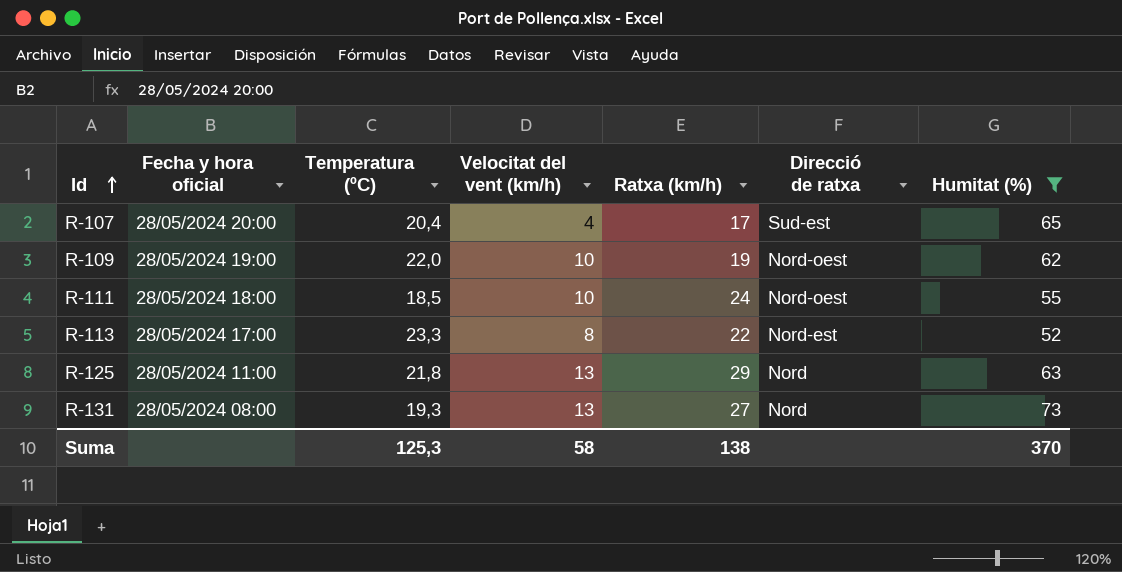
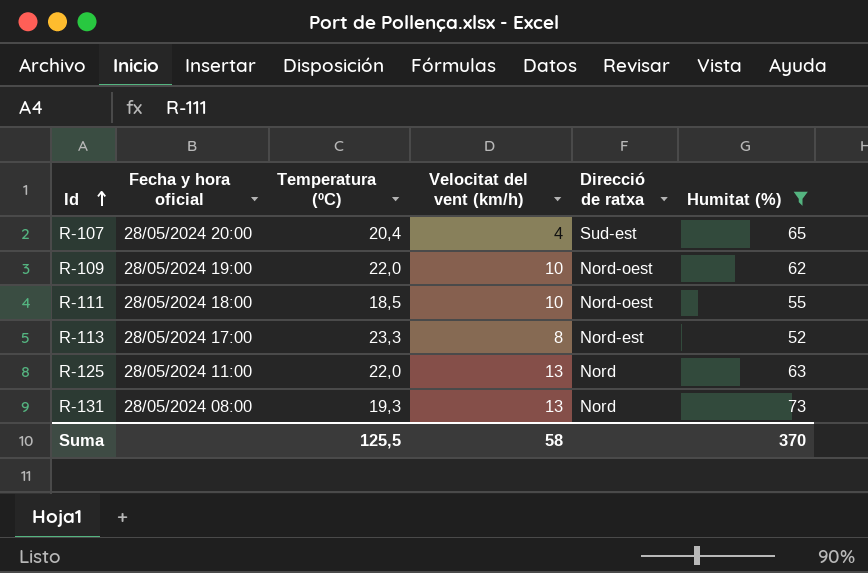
column Ratxa (km/h) | position: 5 -> none
R-125 | Temperatura (ºC): 21,8 -> 22,0
Suma | Temperatura (ºC): 125,3 -> 125,5

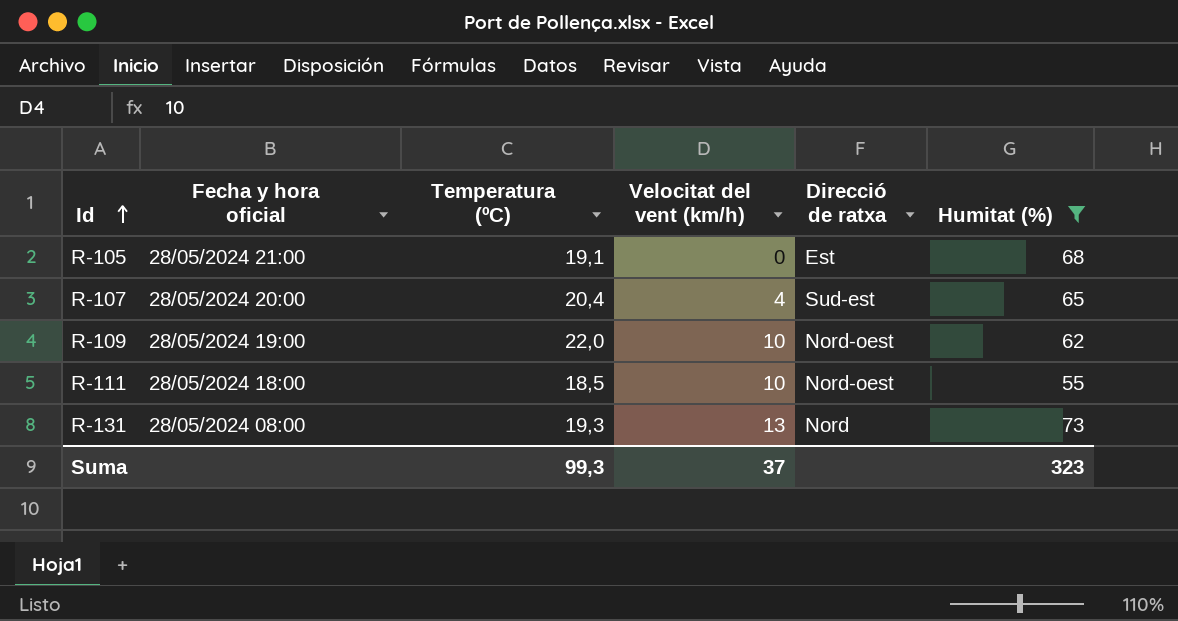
row R-113: 28/05/2024 17:00 | 23,3 | 8 | Nord-est | 52 -> none
row R-125: 28/05/2024 11:00 | 22,0 | 13 | Nord | 63 -> none
row R-105: none -> 28/05/2024 21:00 | 19,1 | 0 | Est | 68
Suma | Temperatura (ºC): 125,5 -> 99,3
Suma | Velocitat del vent (km/h): 58 -> 37
Suma | Humitat (%): 370 -> 323

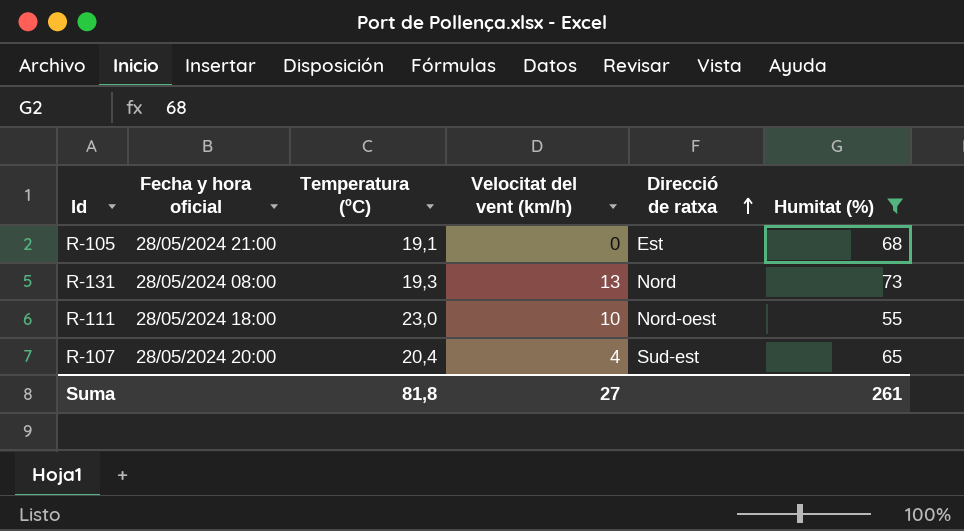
row order: Id ascending -> Direcció de ratxa ascending
row R-109: 28/05/2024 19:00 | 22,0 | 10 | Nord-oest | 62 -> none
R-111 | Temperatura (ºC): 18,5 -> 23,0
Suma | Temperatura (ºC): 99,3 -> 81,8
Suma | Velocitat del vent (km/h): 37 -> 27
Suma | Humitat (%): 323 -> 261

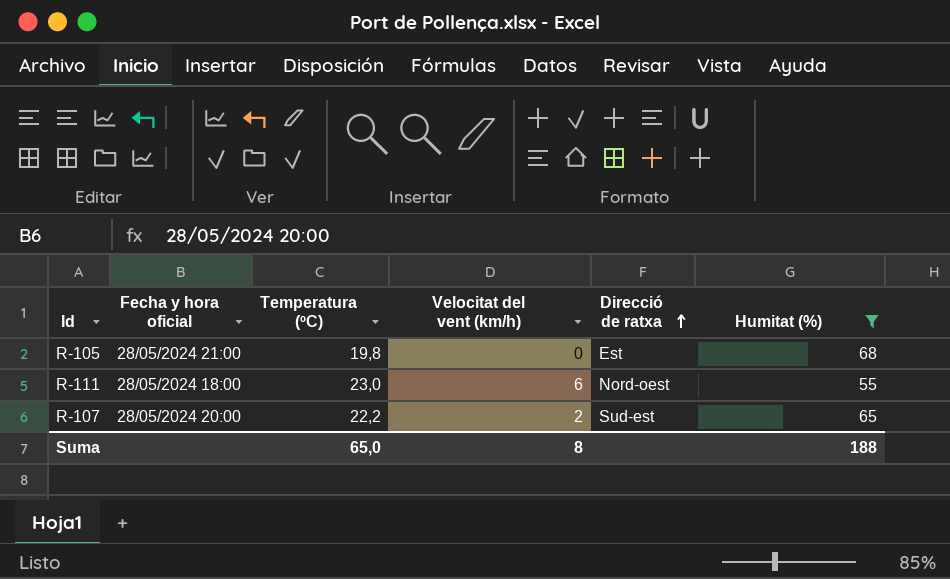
row R-131: 28/05/2024 08:00 | 19,3 | 13 | Nord | 73 -> none
R-105 | Temperatura (ºC): 19,1 -> 19,8
R-111 | Velocitat del vent (km/h): 10 -> 6
R-107 | Temperatura (ºC): 20,4 -> 22,2
R-107 | Velocitat del vent (km/h): 4 -> 2
Suma | Temperatura (ºC): 81,8 -> 65,0
Suma | Velocitat del vent (km/h): 27 -> 8
Suma | Humitat (%): 261 -> 188

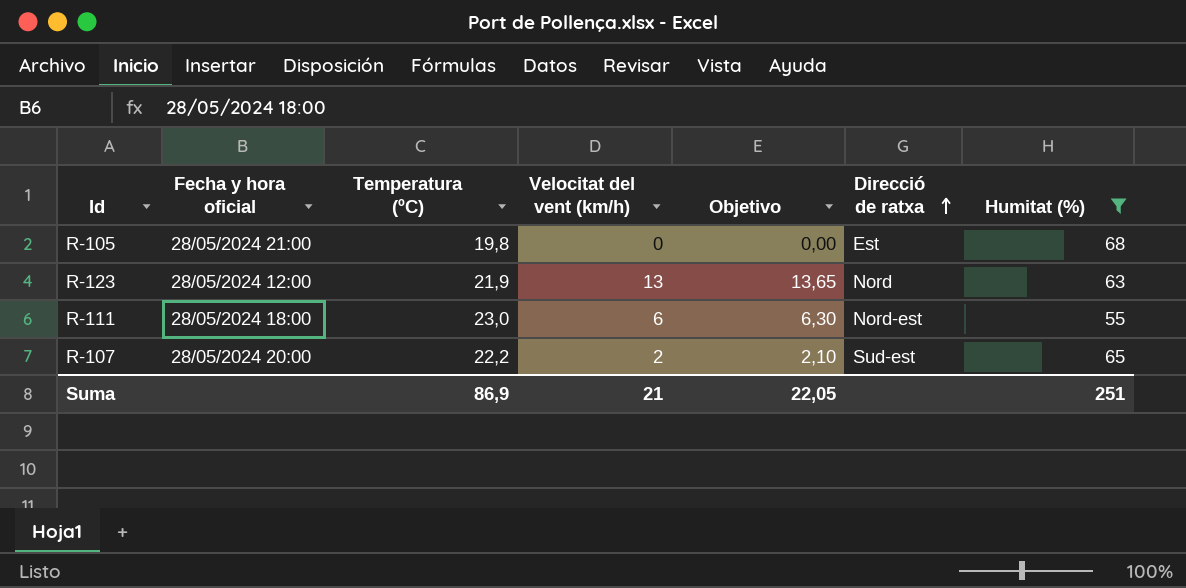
column Objetivo | formula: none -> [Velocitat del vent (km/h)] * 1,05
row R-123: none -> 28/05/2024 12:00 | 21,9 | 13 | 13,65 | Nord | 63
R-111 | Direcció de ratxa: Nord-oest -> Nord-est
Suma | Temperatura (ºC): 65,0 -> 86,9
Suma | Velocitat del vent (km/h): 8 -> 21
Suma | Humitat (%): 188 -> 251

